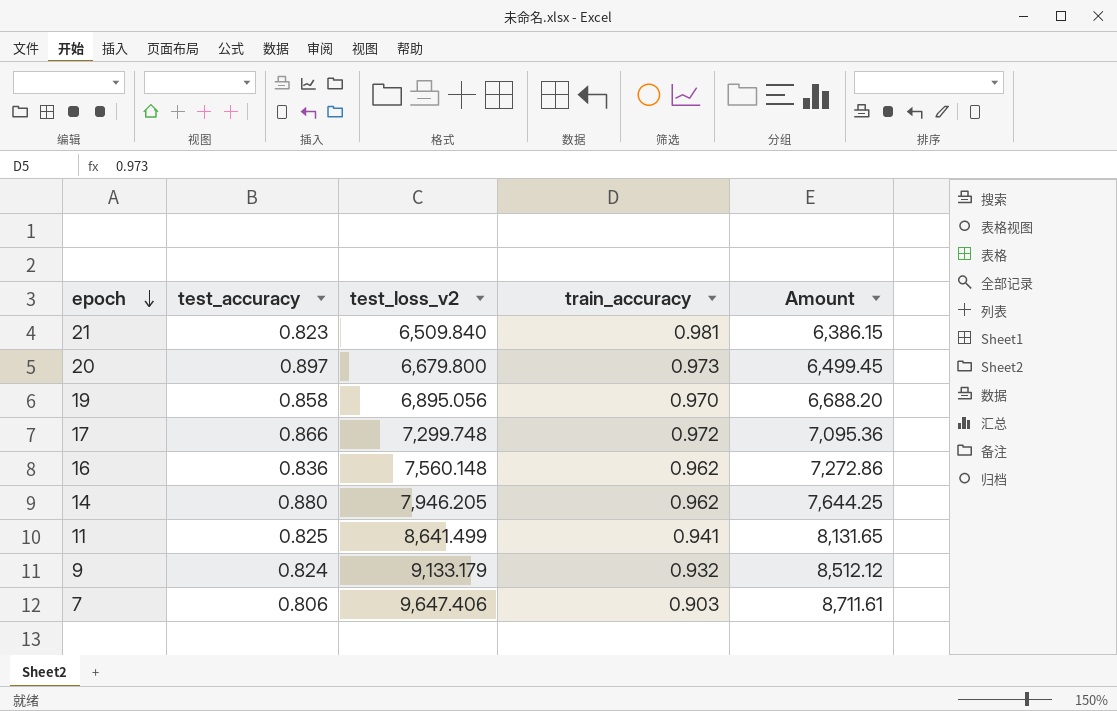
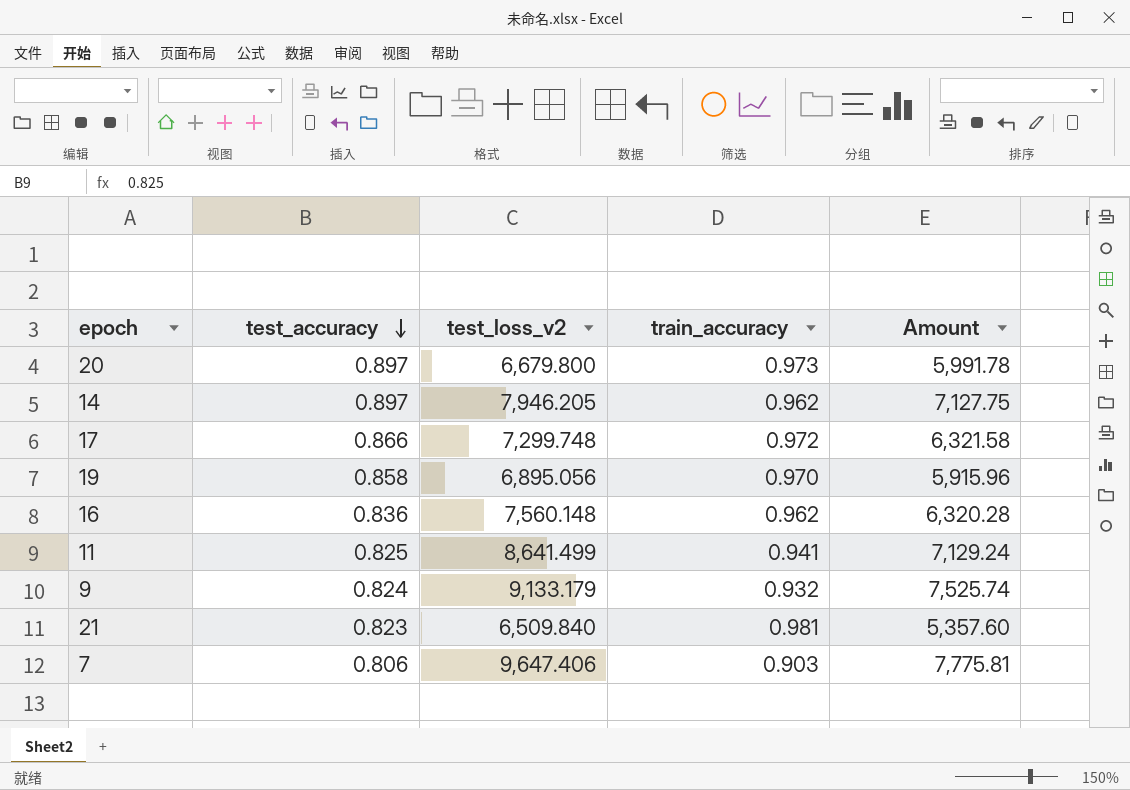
row order: epoch descending -> test_accuracy descending
column Amount | formula: [test_loss_v2] * [train_accuracy] -> [test_accuracy] * [test_loss_v2]
14 | test_accuracy: 0.880 -> 0.897

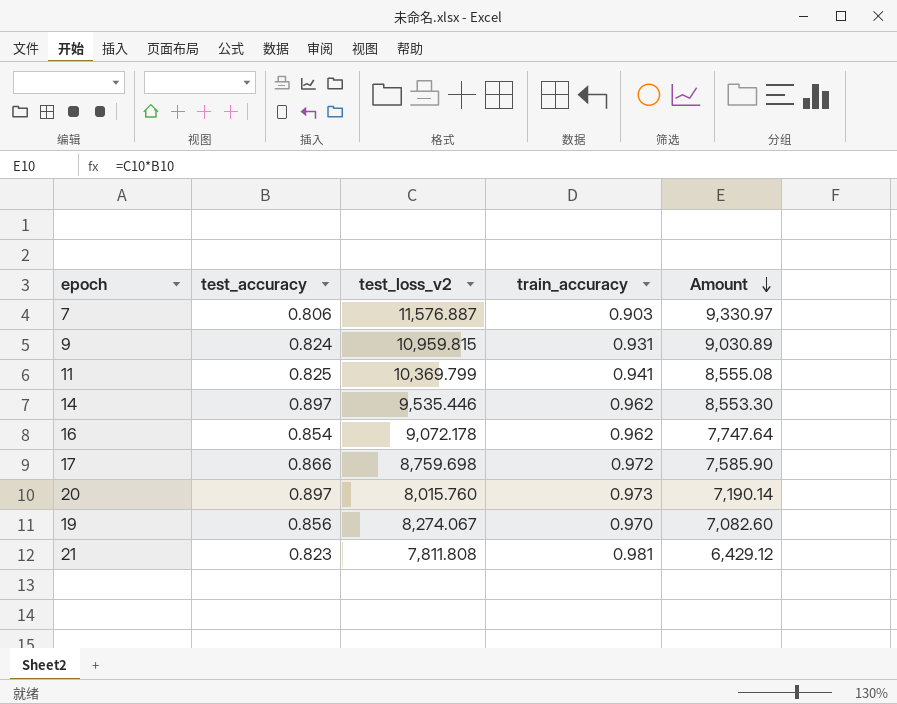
row order: test_accuracy descending -> Amount descending
7 | test_loss_v2: 9,647.406 -> 11,576.887
7 | Amount: 7,775.81 -> 9,330.97
9 | test_loss_v2: 9,133.179 -> 10,959.815
9 | train_accuracy: 0.932 -> 0.931
9 | Amount: 7,525.74 -> 9,030.89
11 | test_loss_v2: 8,641.499 -> 10,369.799
11 | Amount: 7,129.24 -> 8,555.08
14 | test_loss_v2: 7,946.205 -> 9,535.446
14 | Amount: 7,127.75 -> 8,553.30
16 | test_accuracy: 0.836 -> 0.854
16 | test_loss_v2: 7,560.148 -> 9,072.178
16 | Amount: 6,320.28 -> 7,747.64
17 | test_loss_v2: 7,299.748 -> 8,759.698
17 | Amount: 6,321.58 -> 7,585.90
20 | test_loss_v2: 6,679.800 -> 8,015.760
20 | Amount: 5,991.78 -> 7,190.14
19 | test_accuracy: 0.858 -> 0.856
19 | test_loss_v2: 6,895.056 -> 8,274.067
19 | Amount: 5,915.96 -> 7,082.60
21 | test_loss_v2: 6,509.840 -> 7,811.808
21 | Amount: 5,357.60 -> 6,429.12

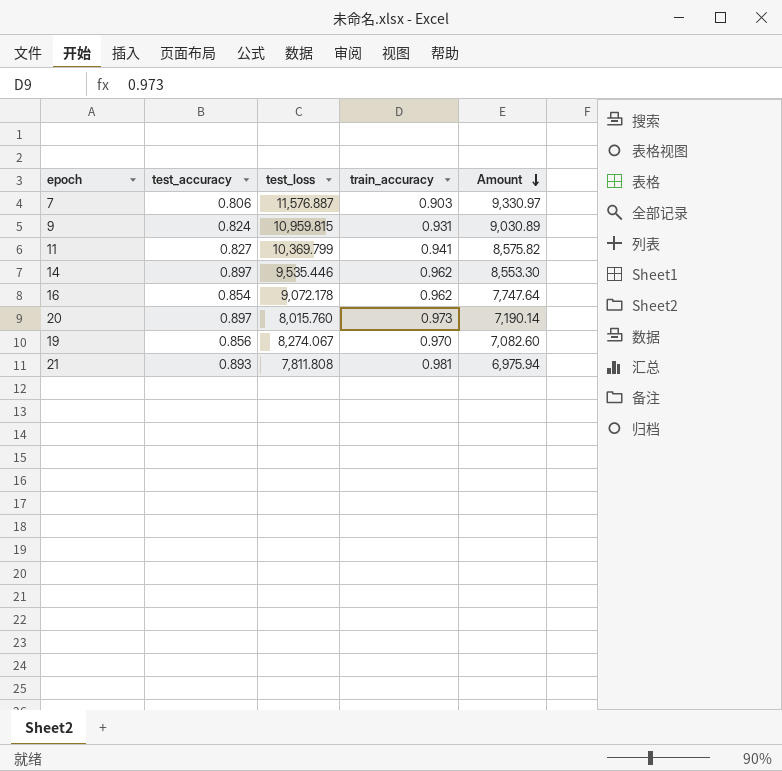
column name: test_loss_v2 -> test_loss
row 17: 0.866 | 8,759.698 | 0.972 | 7,585.90 -> none
11 | test_accuracy: 0.825 -> 0.827
11 | Amount: 8,555.08 -> 8,575.82
21 | test_accuracy: 0.823 -> 0.893
21 | Amount: 6,429.12 -> 6,975.94

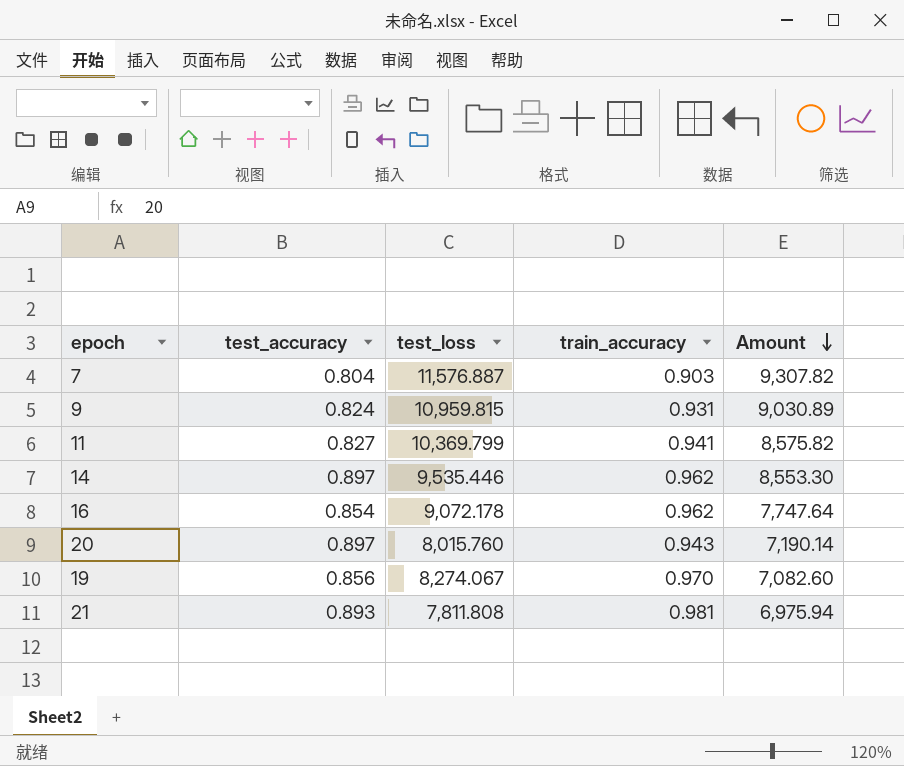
7 | test_accuracy: 0.806 -> 0.804
7 | Amount: 9,330.97 -> 9,307.82
20 | train_accuracy: 0.973 -> 0.943

